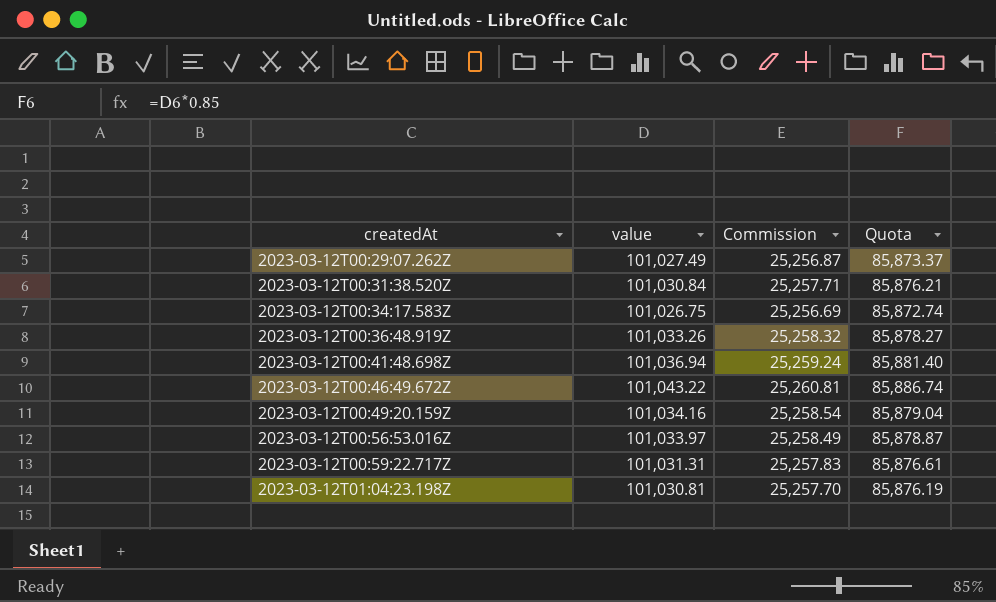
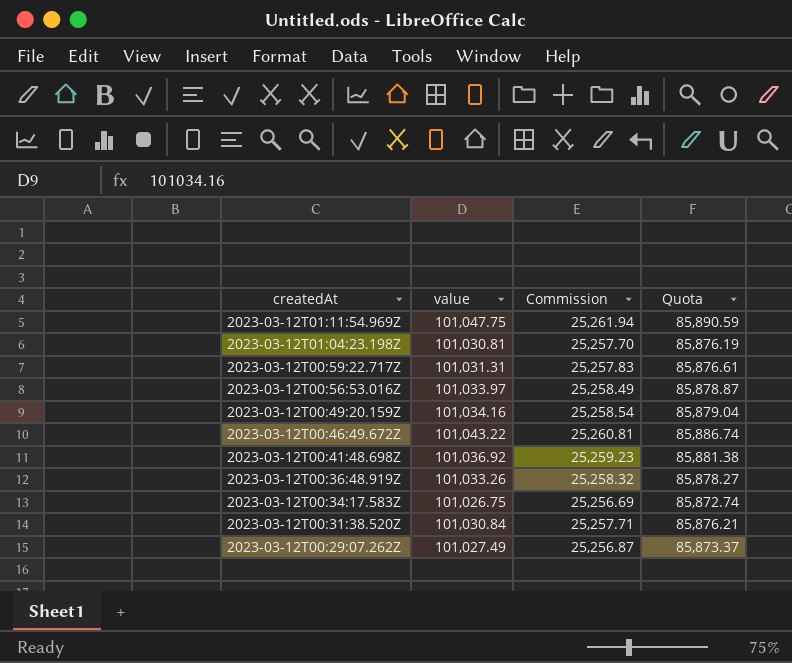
row order: createdAt ascending -> createdAt descending
row 2023-03-12T01:11:54.969Z: none -> 101,047.75 | 25,261.94 | 85,890.59
2023-03-12T00:41:48.698Z | value: 101,036.94 -> 101,036.92
2023-03-12T00:41:48.698Z | Commission: 25,259.24 -> 25,259.23
2023-03-12T00:41:48.698Z | Quota: 85,881.40 -> 85,881.38

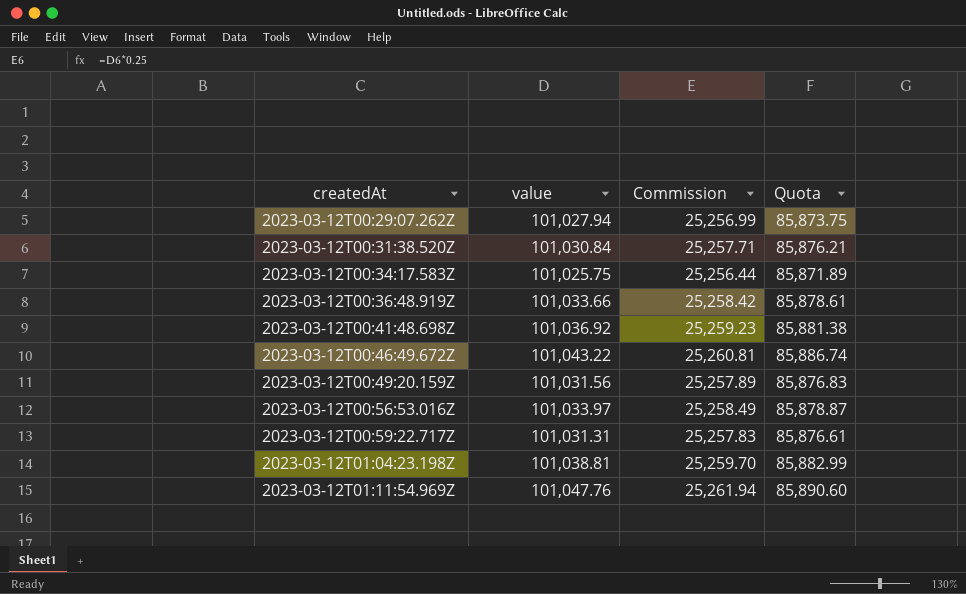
row order: createdAt descending -> createdAt ascending
2023-03-12T00:29:07.262Z | value: 101,027.49 -> 101,027.94
2023-03-12T00:29:07.262Z | Commission: 25,256.87 -> 25,256.99
2023-03-12T00:29:07.262Z | Quota: 85,873.37 -> 85,873.75
2023-03-12T00:34:17.583Z | value: 101,026.75 -> 101,025.75
2023-03-12T00:34:17.583Z | Commission: 25,256.69 -> 25,256.44
2023-03-12T00:34:17.583Z | Quota: 85,872.74 -> 85,871.89
2023-03-12T00:36:48.919Z | value: 101,033.26 -> 101,033.66
2023-03-12T00:36:48.919Z | Commission: 25,258.32 -> 25,258.42
2023-03-12T00:36:48.919Z | Quota: 85,878.27 -> 85,878.61
2023-03-12T00:49:20.159Z | value: 101,034.16 -> 101,031.56
2023-03-12T00:49:20.159Z | Commission: 25,258.54 -> 25,257.89
2023-03-12T00:49:20.159Z | Quota: 85,879.04 -> 85,876.83
2023-03-12T01:04:23.198Z | value: 101,030.81 -> 101,038.81
2023-03-12T01:04:23.198Z | Commission: 25,257.70 -> 25,259.70
2023-03-12T01:04:23.198Z | Quota: 85,876.19 -> 85,882.99
2023-03-12T01:11:54.969Z | value: 101,047.75 -> 101,047.76
2023-03-12T01:11:54.969Z | Quota: 85,890.59 -> 85,890.60

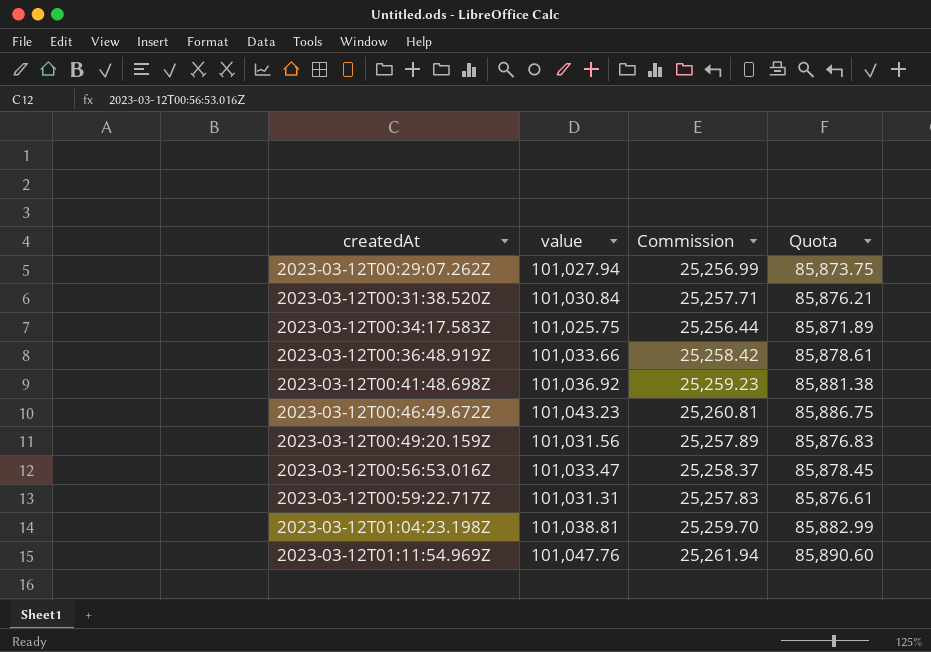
2023-03-12T00:46:49.672Z | value: 101,043.22 -> 101,043.23
2023-03-12T00:46:49.672Z | Quota: 85,886.74 -> 85,886.75
2023-03-12T00:56:53.016Z | value: 101,033.97 -> 101,033.47
2023-03-12T00:56:53.016Z | Commission: 25,258.49 -> 25,258.37
2023-03-12T00:56:53.016Z | Quota: 85,878.87 -> 85,878.45

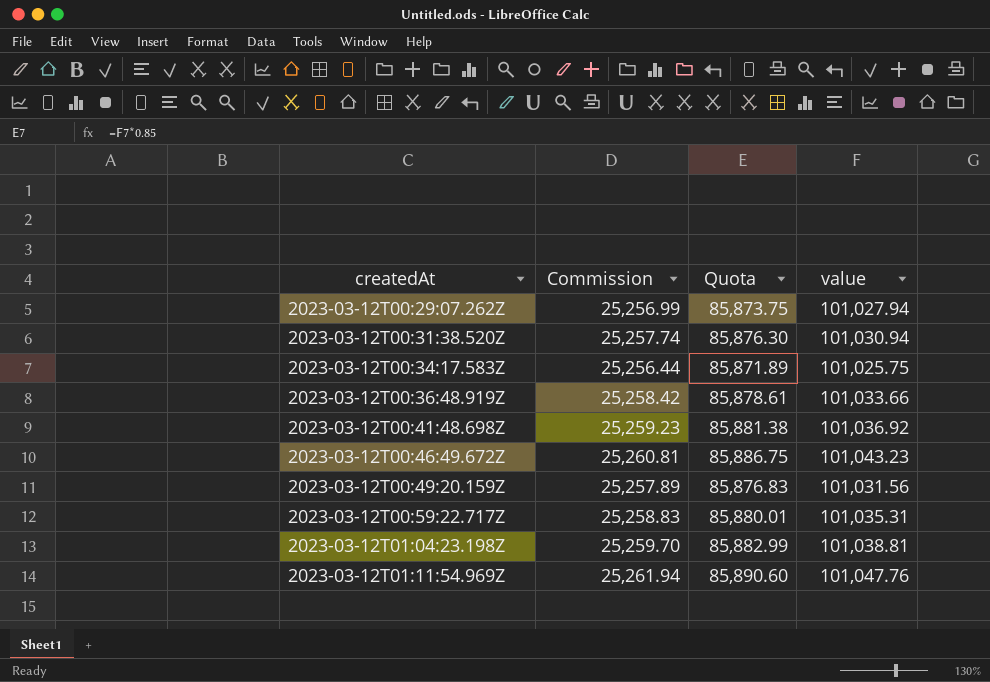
column value | position: 2 -> 4
row 2023-03-12T00:56:53.016Z: 101,033.47 | 25,258.37 | 85,878.45 -> none
2023-03-12T00:31:38.520Z | Commission: 25,257.71 -> 25,257.74
2023-03-12T00:31:38.520Z | Quota: 85,876.21 -> 85,876.30
2023-03-12T00:31:38.520Z | value: 101,030.84 -> 101,030.94
2023-03-12T00:59:22.717Z | Commission: 25,257.83 -> 25,258.83
2023-03-12T00:59:22.717Z | Quota: 85,876.61 -> 85,880.01
2023-03-12T00:59:22.717Z | value: 101,031.31 -> 101,035.31

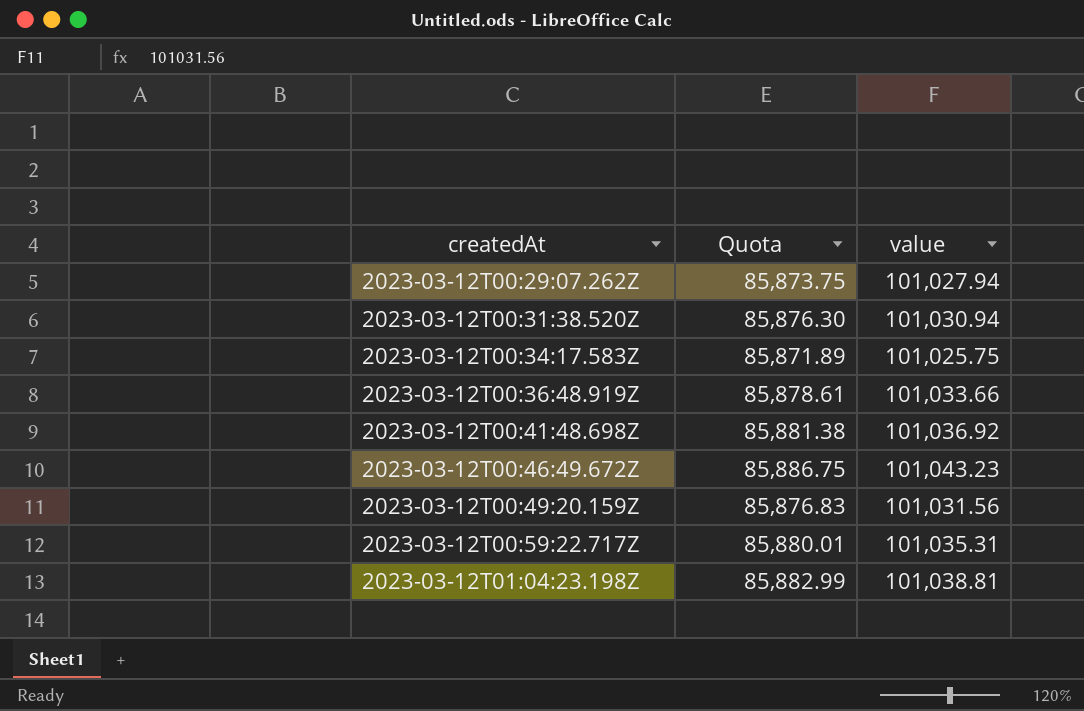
column Commission | formula: [value] * 0.25 -> none
row 2023-03-12T01:11:54.969Z: 25,261.94 | 85,890.60 | 101,047.76 -> none

